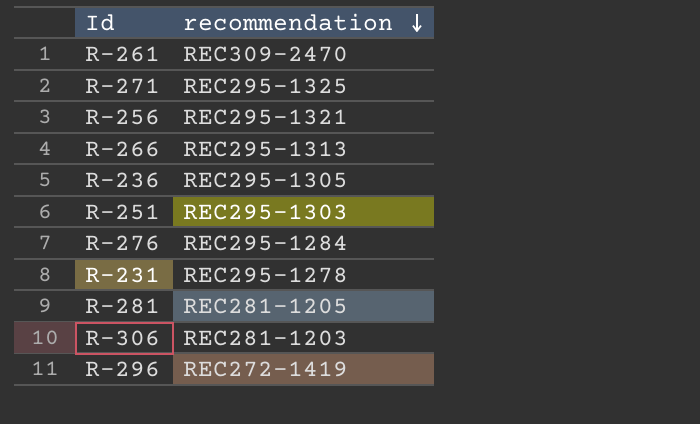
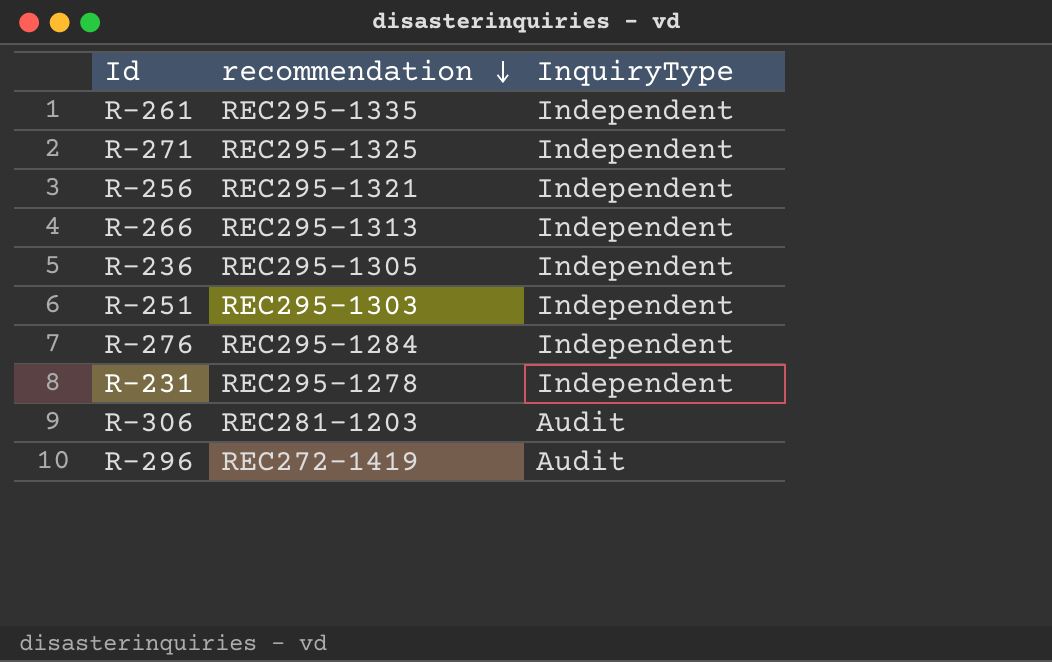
column InquiryType | position: none -> 3
row R-281: REC281-1205 -> none
R-261 | recommendation: REC309-2470 -> REC295-1335

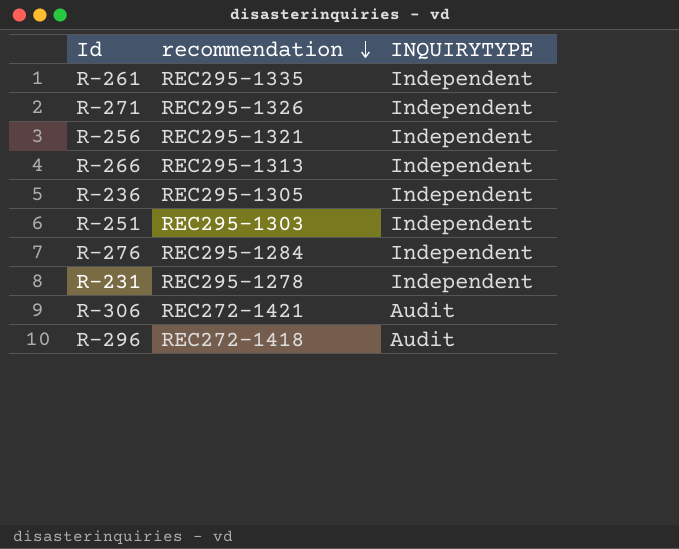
column name: InquiryType -> INQUIRYTYPE
R-271 | recommendation: REC295-1325 -> REC295-1326
R-306 | recommendation: REC281-1203 -> REC272-1421
R-296 | recommendation: REC272-1419 -> REC272-1418

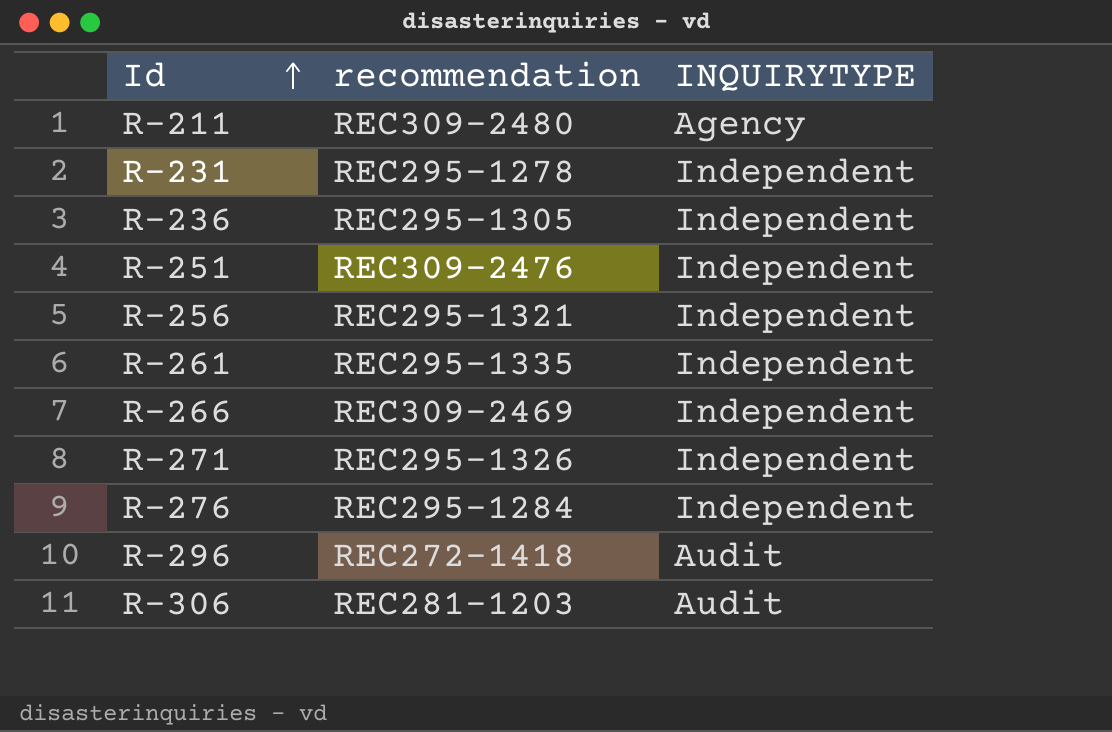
row order: recommendation descending -> Id ascending
row R-211: none -> REC309-2480 | Agency
R-251 | recommendation: REC295-1303 -> REC309-2476
R-266 | recommendation: REC295-1313 -> REC309-2469
R-306 | recommendation: REC272-1421 -> REC281-1203

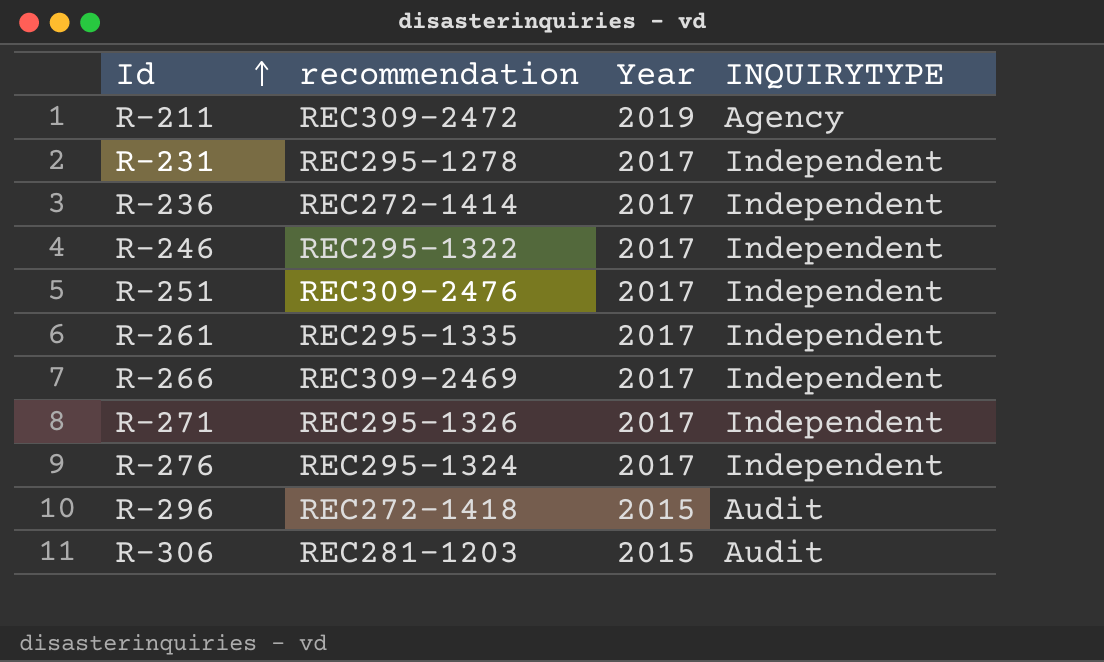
column Year | position: none -> 3
row R-256: REC295-1321 | Independent -> none
R-211 | recommendation: REC309-2480 -> REC309-2472
R-236 | recommendation: REC295-1305 -> REC272-1414
row R-246: none -> REC295-1322 | 2017 | Independent
R-276 | recommendation: REC295-1284 -> REC295-1324

